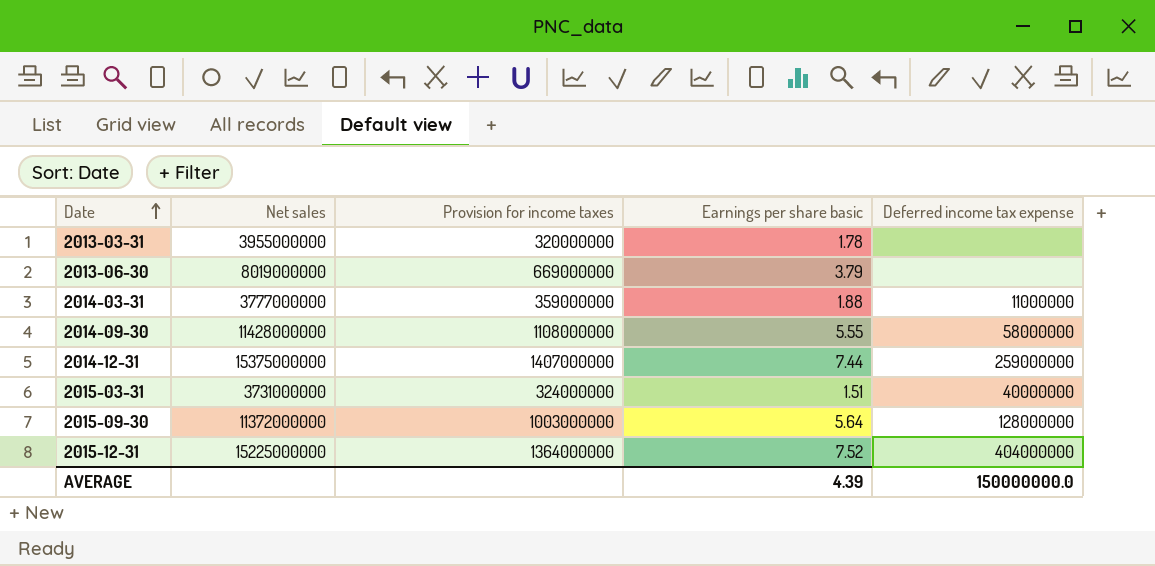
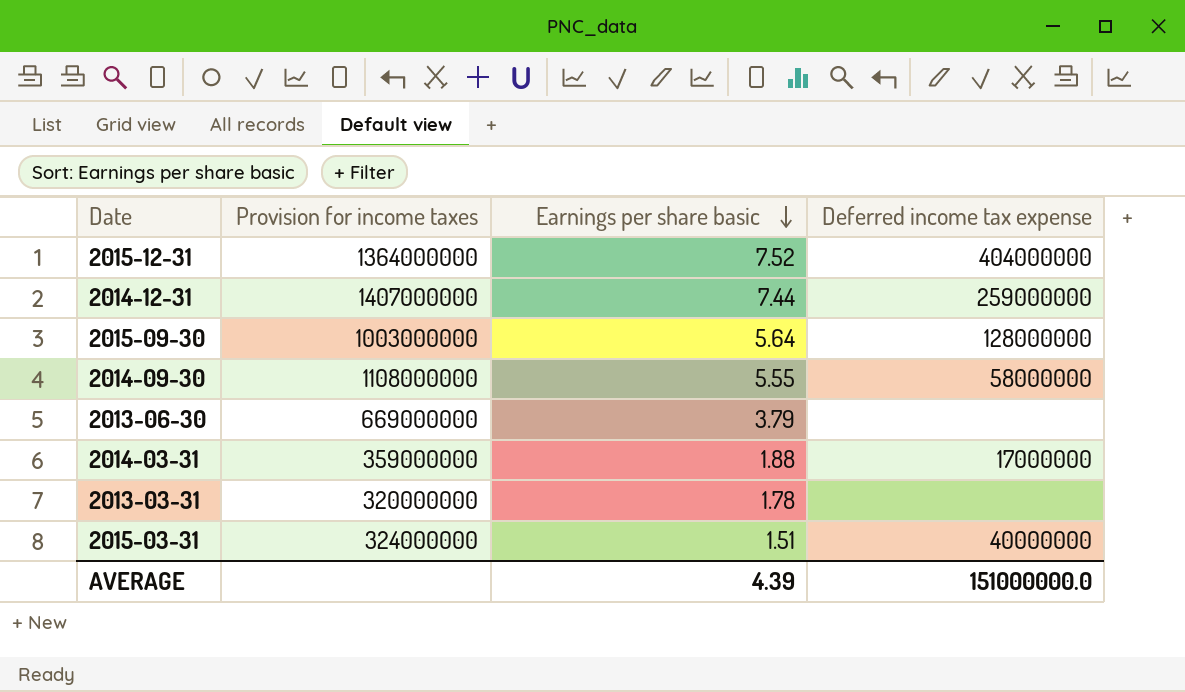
row order: Date ascending -> Earnings per share basic descending
column Net sales | position: 2 -> none
2014-03-31 | Deferred income tax expense: 11000000 -> 17000000
AVERAGE | Deferred income tax expense: 150000000.0 -> 151000000.0

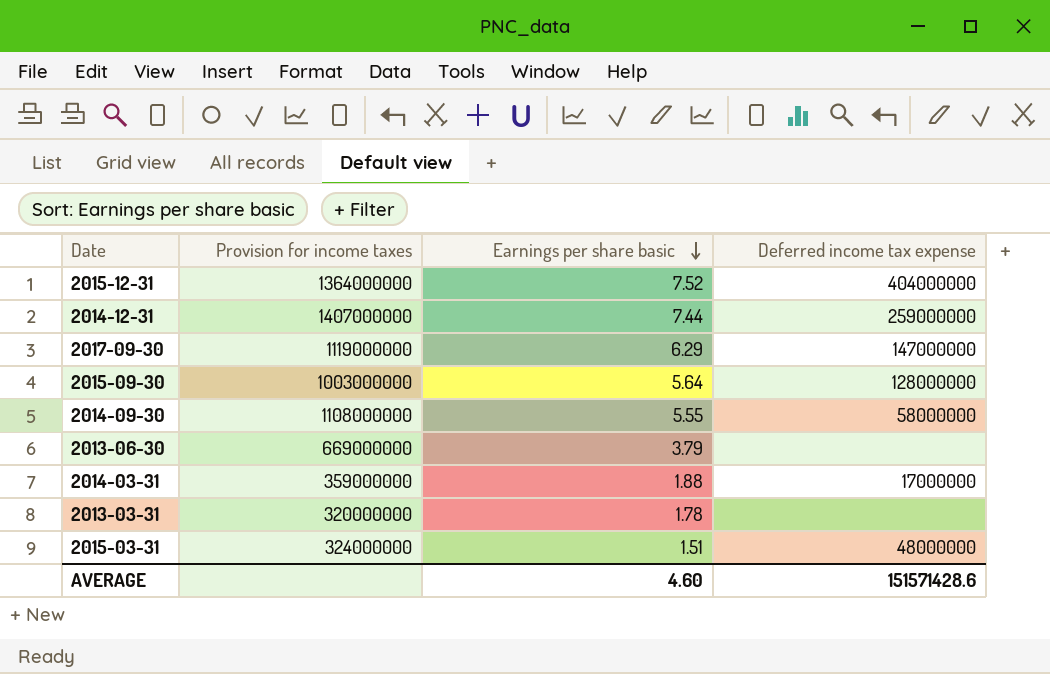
row 2017-09-30: none -> 1119000000 | 6.29 | 147000000
2015-03-31 | Deferred income tax expense: 40000000 -> 48000000
AVERAGE | Earnings per share basic: 4.39 -> 4.60
AVERAGE | Deferred income tax expense: 151000000.0 -> 151571428.6

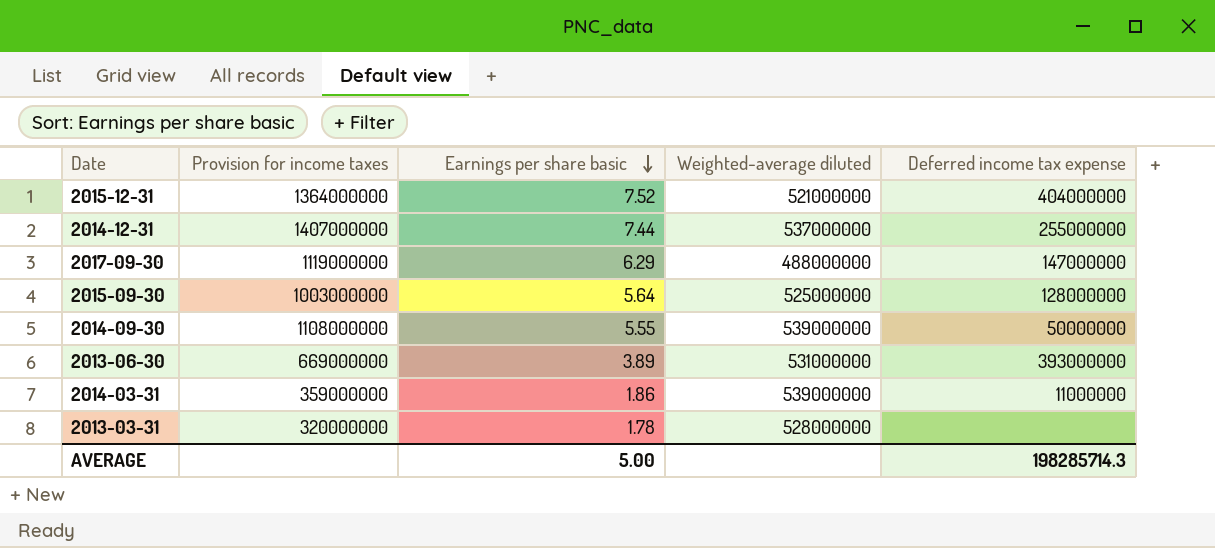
column Weighted-average diluted | position: none -> 4
row 2015-03-31: 324000000 | 1.51 | 48000000 -> none
2014-12-31 | Deferred income tax expense: 259000000 -> 255000000
2014-09-30 | Deferred income tax expense: 58000000 -> 50000000
2013-06-30 | Earnings per share basic: 3.79 -> 3.89
2013-06-30 | Deferred income tax expense: none -> 393000000
2014-03-31 | Earnings per share basic: 1.88 -> 1.86
2014-03-31 | Deferred income tax expense: 17000000 -> 11000000
AVERAGE | Earnings per share basic: 4.60 -> 5.00
AVERAGE | Deferred income tax expense: 151571428.6 -> 198285714.3

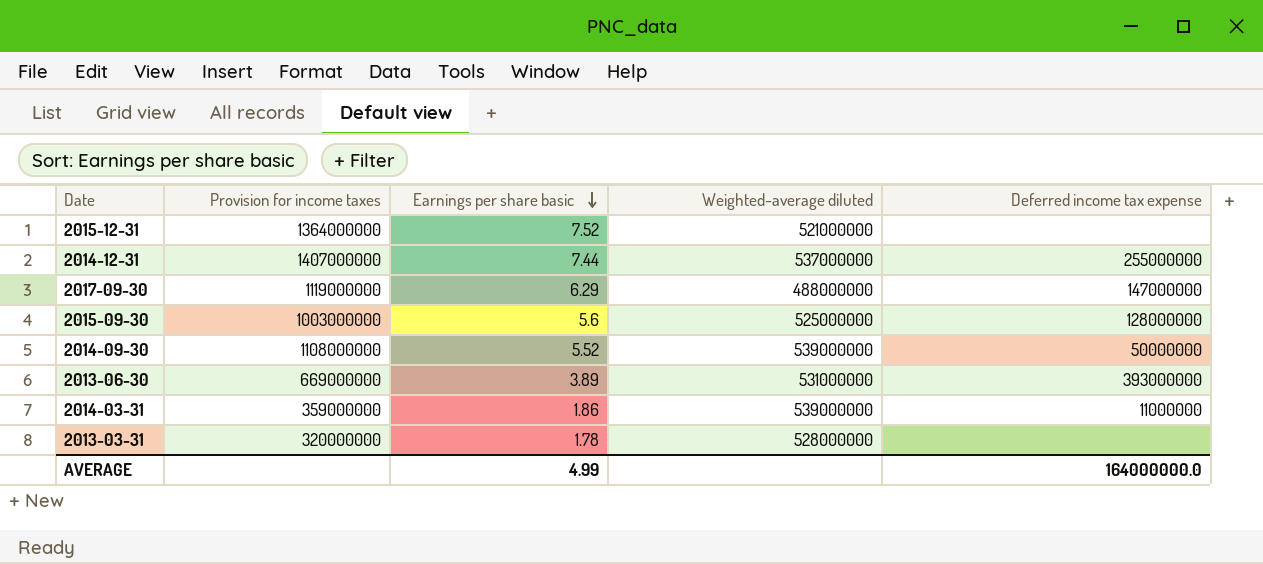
2015-12-31 | Deferred income tax expense: 404000000 -> none
2015-09-30 | Earnings per share basic: 5.64 -> 5.6
2014-09-30 | Earnings per share basic: 5.55 -> 5.52
AVERAGE | Earnings per share basic: 5.00 -> 4.99
AVERAGE | Deferred income tax expense: 198285714.3 -> 164000000.0

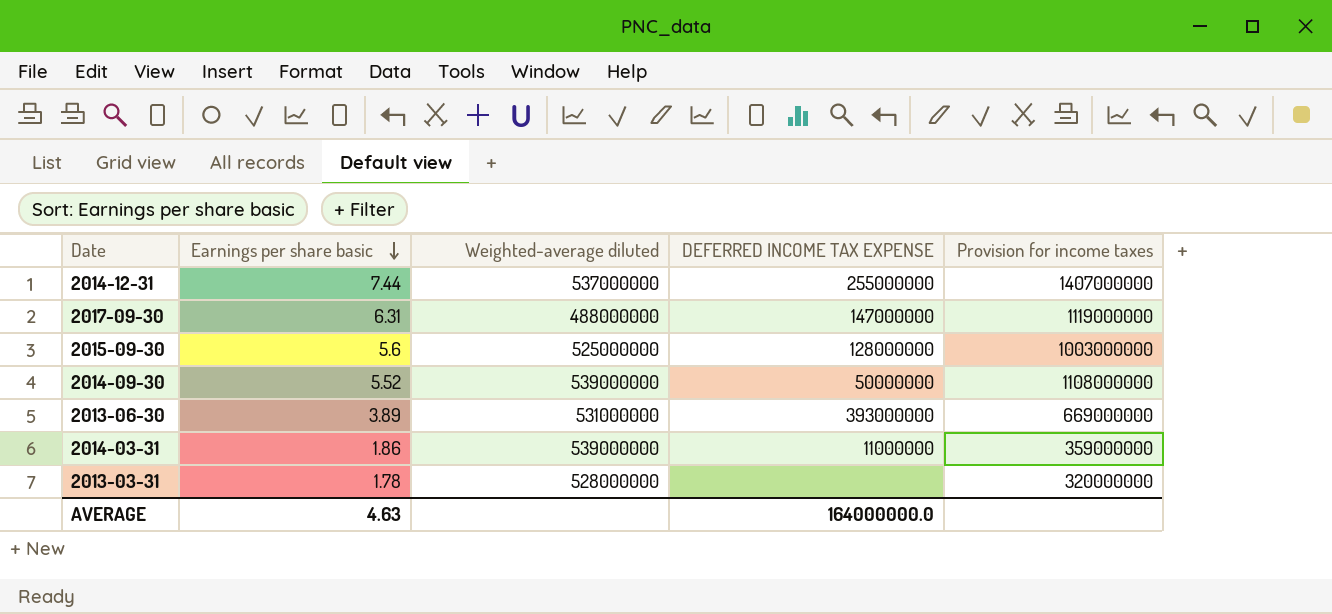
column name: Deferred income tax expense -> DEFERRED INCOME TAX EXPENSE
column Provision for income taxes | position: 2 -> 5
row 2015-12-31: 1364000000 | 7.52 | 521000000 | none -> none
2017-09-30 | Earnings per share basic: 6.29 -> 6.31
AVERAGE | Earnings per share basic: 4.99 -> 4.63

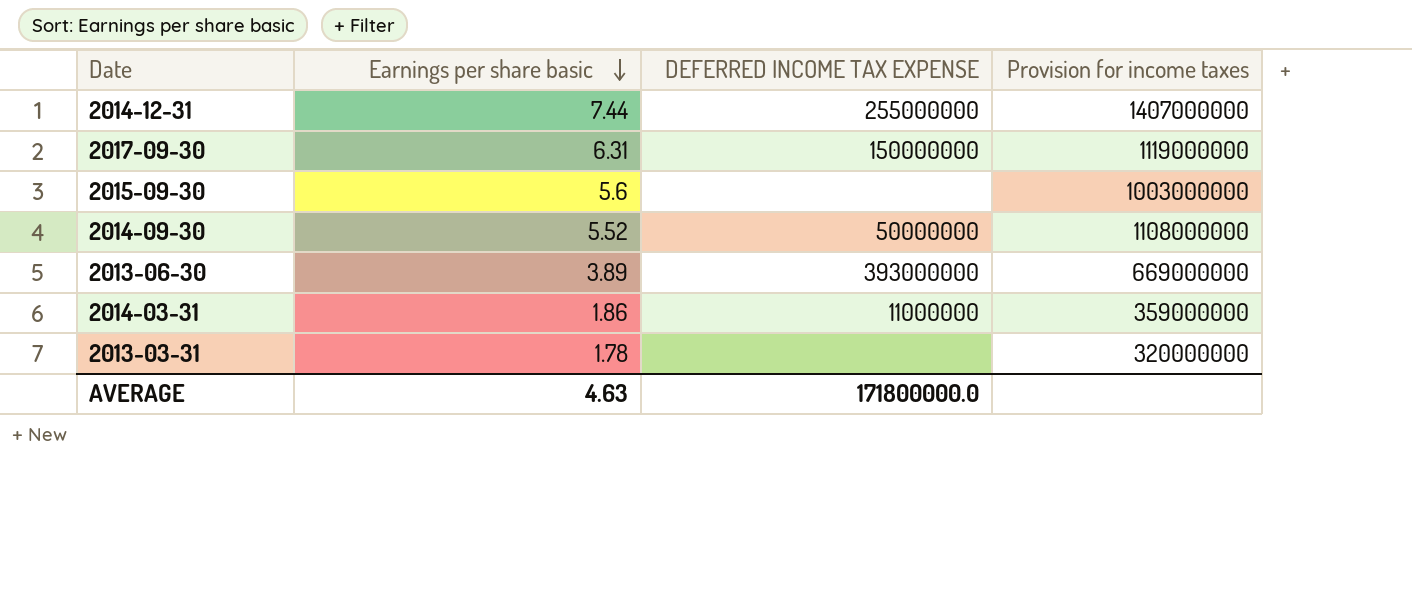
column Weighted-average diluted | position: 3 -> none
2017-09-30 | DEFERRED INCOME TAX EXPENSE: 147000000 -> 150000000
2015-09-30 | DEFERRED INCOME TAX EXPENSE: 128000000 -> none
AVERAGE | DEFERRED INCOME TAX EXPENSE: 164000000.0 -> 171800000.0

